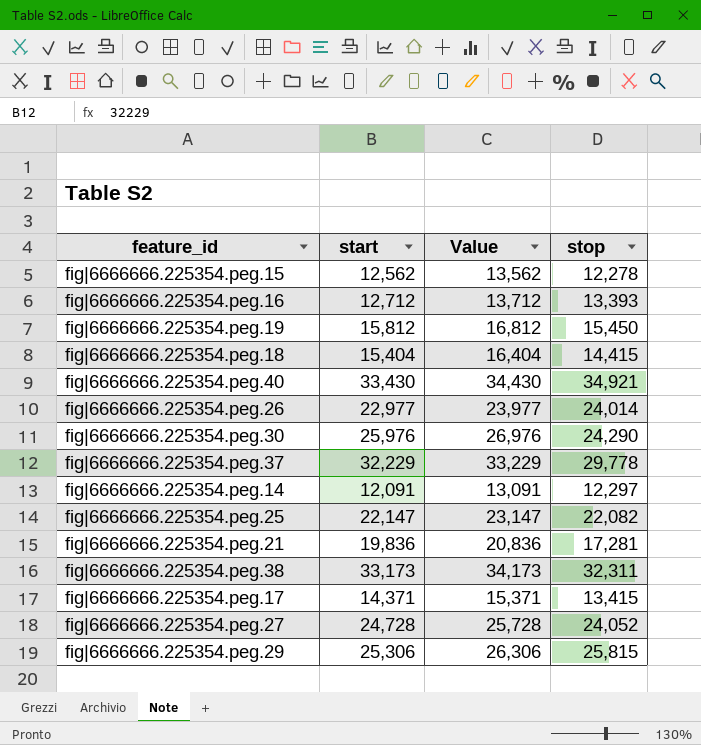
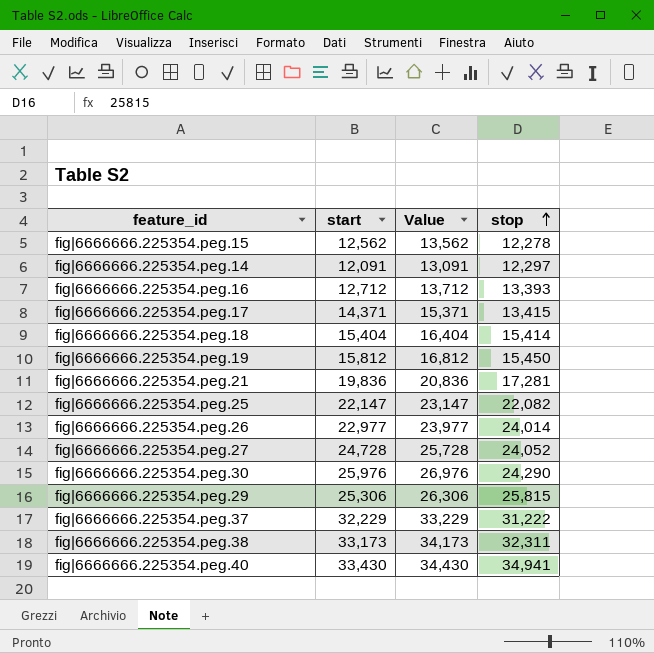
row order: none -> stop ascending
fig|6666666.225354.peg.18 | stop: 14,415 -> 15,414
fig|6666666.225354.peg.37 | stop: 29,778 -> 31,222
fig|6666666.225354.peg.40 | stop: 34,921 -> 34,941

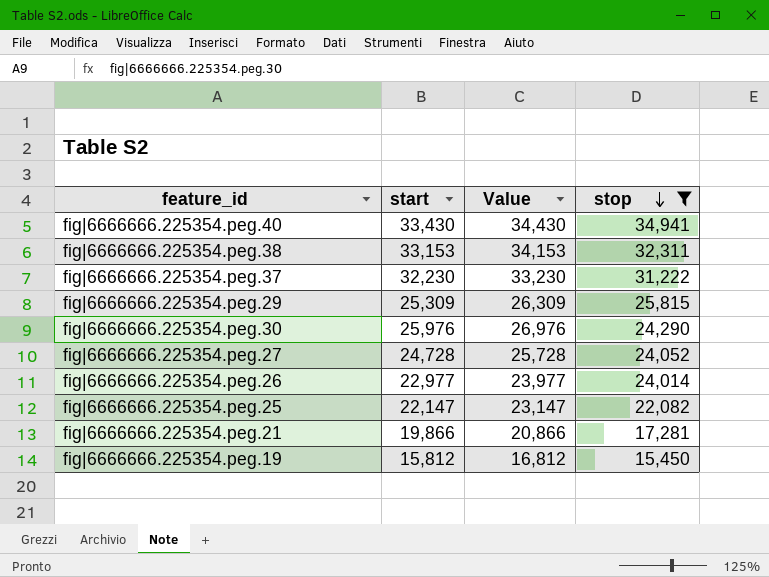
filter: none -> stop >= 15,450
row order: stop ascending -> stop descending
fig|6666666.225354.peg.38 | start: 33,173 -> 33,153
fig|6666666.225354.peg.38 | Value: 34,173 -> 34,153
fig|6666666.225354.peg.37 | start: 32,229 -> 32,230
fig|6666666.225354.peg.37 | Value: 33,229 -> 33,230
fig|6666666.225354.peg.29 | start: 25,306 -> 25,309
fig|6666666.225354.peg.29 | Value: 26,306 -> 26,309
fig|6666666.225354.peg.21 | start: 19,836 -> 19,866
fig|6666666.225354.peg.21 | Value: 20,836 -> 20,866

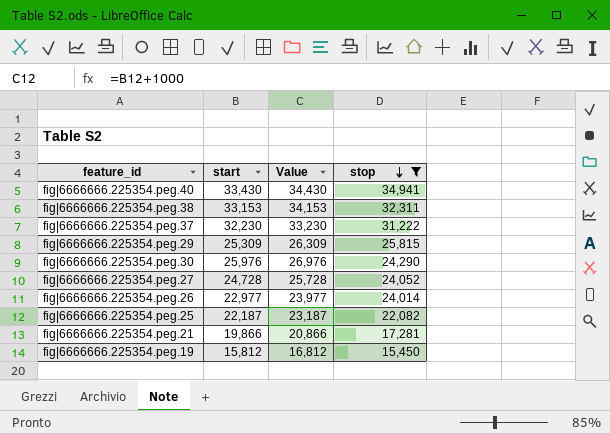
fig|6666666.225354.peg.25 | start: 22,147 -> 22,187
fig|6666666.225354.peg.25 | Value: 23,147 -> 23,187

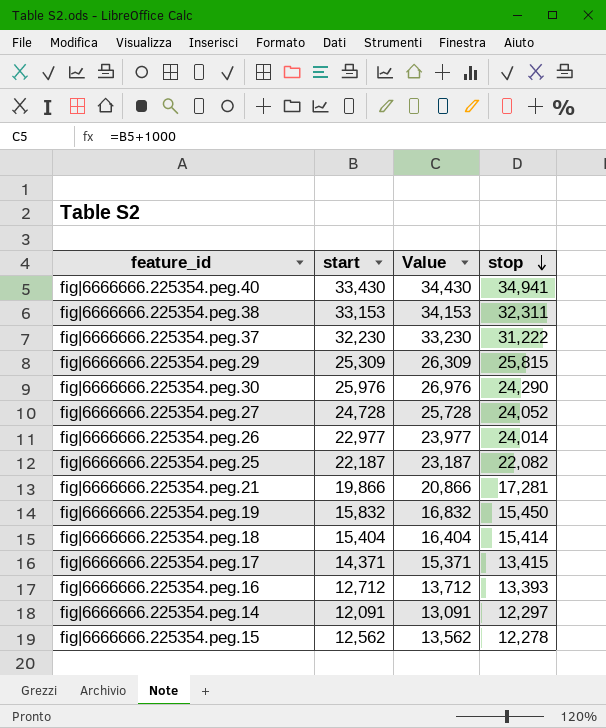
filter: stop >= 15,450 -> none
fig|6666666.225354.peg.19 | start: 15,812 -> 15,832
fig|6666666.225354.peg.19 | Value: 16,812 -> 16,832

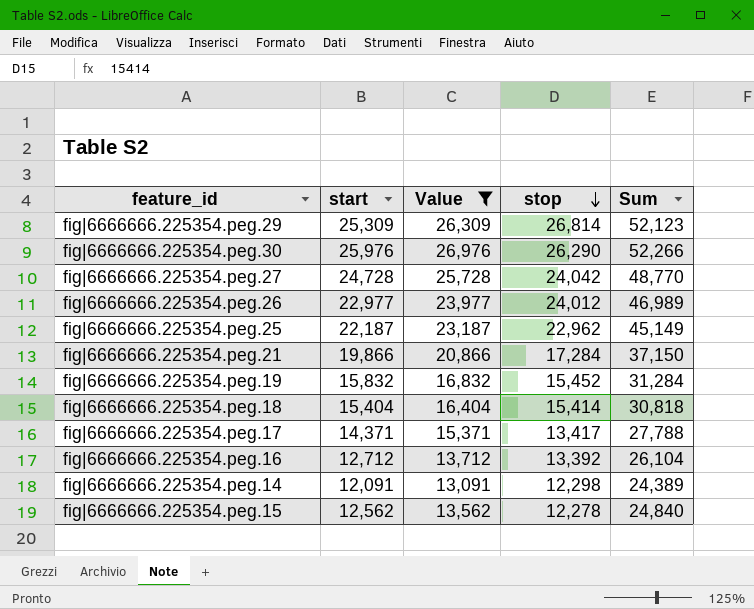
filter: none -> Value <= 26,976
column Sum | formula: none -> [start] + [stop]
fig|6666666.225354.peg.29 | stop: 25,815 -> 26,814
fig|6666666.225354.peg.30 | stop: 24,290 -> 26,290
fig|6666666.225354.peg.27 | stop: 24,052 -> 24,042
fig|6666666.225354.peg.26 | stop: 24,014 -> 24,012
fig|6666666.225354.peg.25 | stop: 22,082 -> 22,962
fig|6666666.225354.peg.21 | stop: 17,281 -> 17,284
fig|6666666.225354.peg.19 | stop: 15,450 -> 15,452
fig|6666666.225354.peg.17 | stop: 13,415 -> 13,417
fig|6666666.225354.peg.16 | stop: 13,393 -> 13,392
fig|6666666.225354.peg.14 | stop: 12,297 -> 12,298

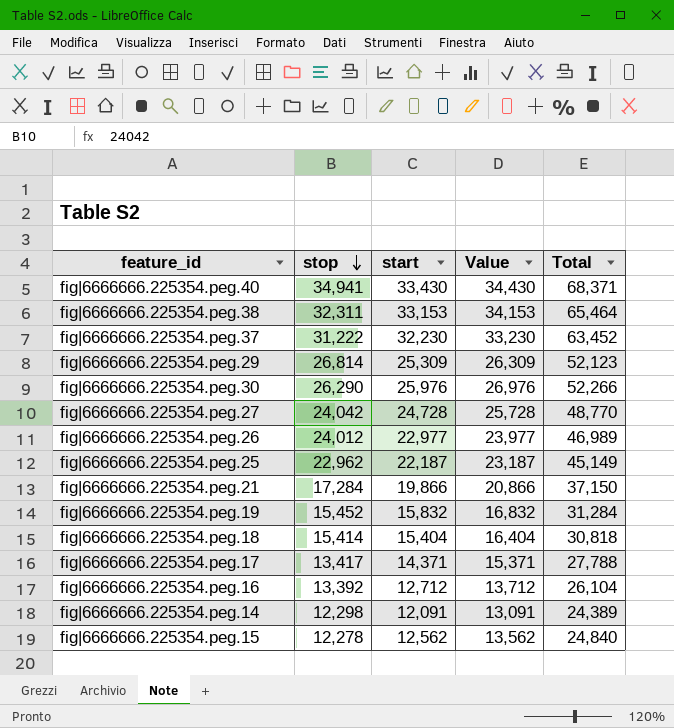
filter: Value <= 26,976 -> none
column stop | position: 4 -> 2
column name: Sum -> Total

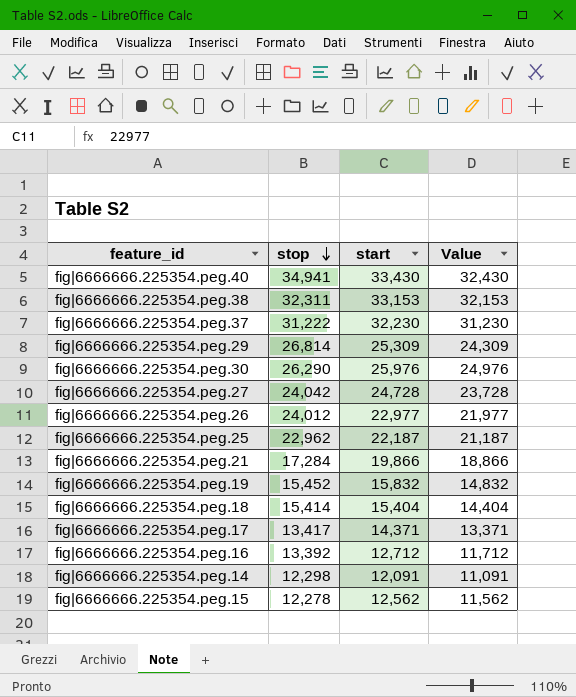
column Total | formula: [stop] + [start] -> none
column Value | formula: [start] + 1000 -> [start] - 1000

